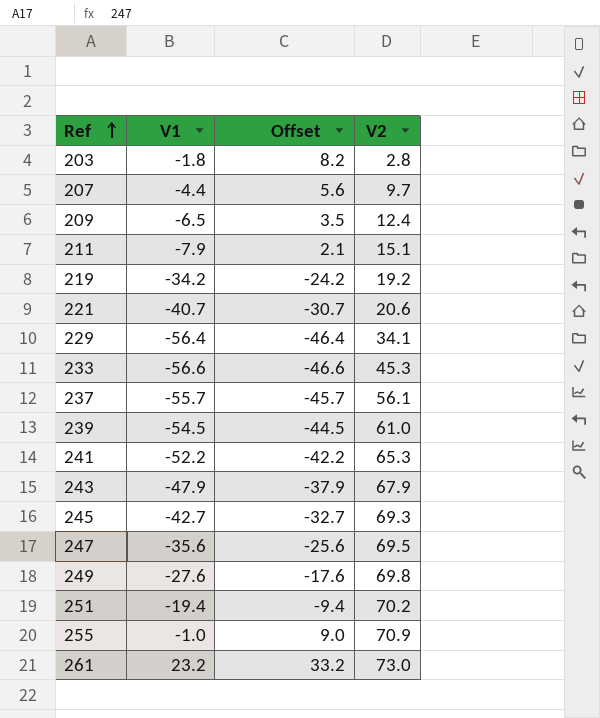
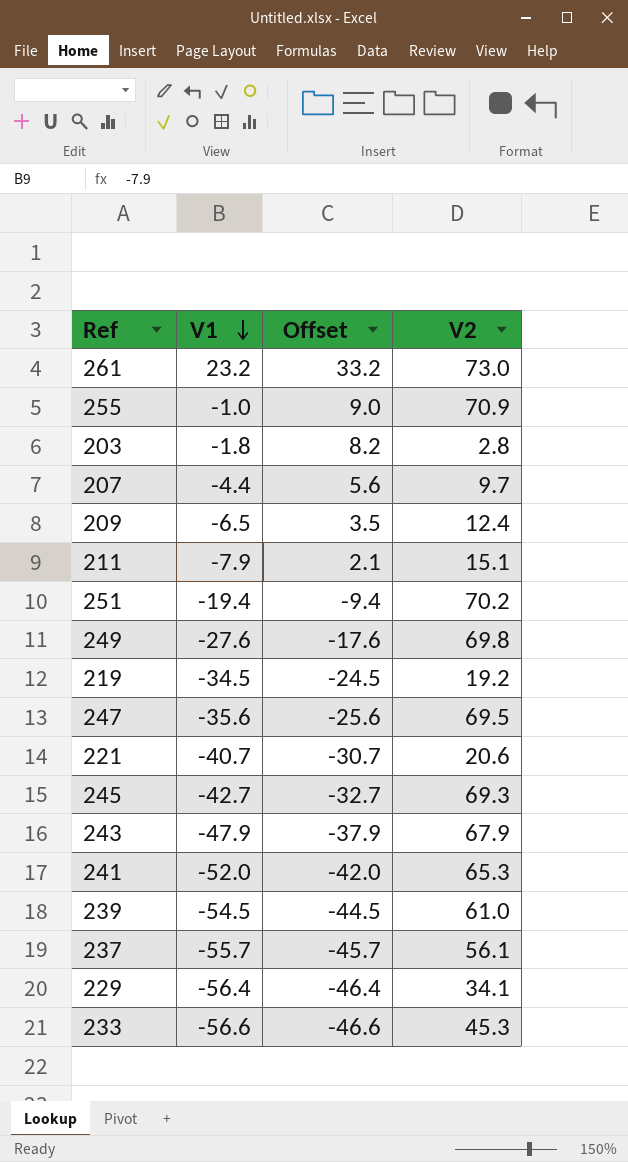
row order: Ref ascending -> V1 descending
219 | V1: -34.2 -> -34.5
219 | Offset: -24.2 -> -24.5
241 | V1: -52.2 -> -52.0
241 | Offset: -42.2 -> -42.0

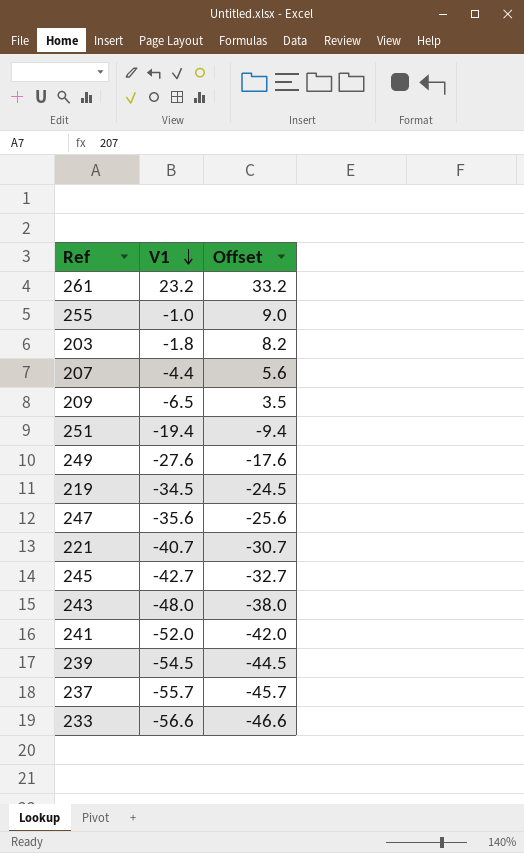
column V2 | position: 4 -> none
row 211: -7.9 | 2.1 | 15.1 -> none
row 229: -56.4 | -46.4 | 34.1 -> none
243 | V1: -47.9 -> -48.0
243 | Offset: -37.9 -> -38.0

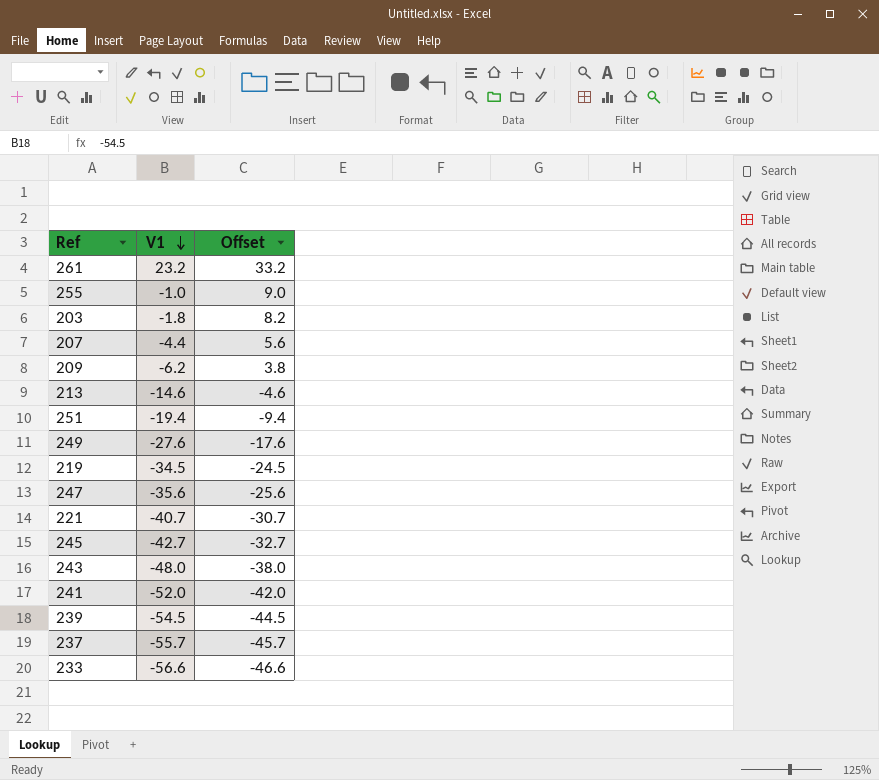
209 | V1: -6.5 -> -6.2
209 | Offset: 3.5 -> 3.8
row 213: none -> -14.6 | -4.6

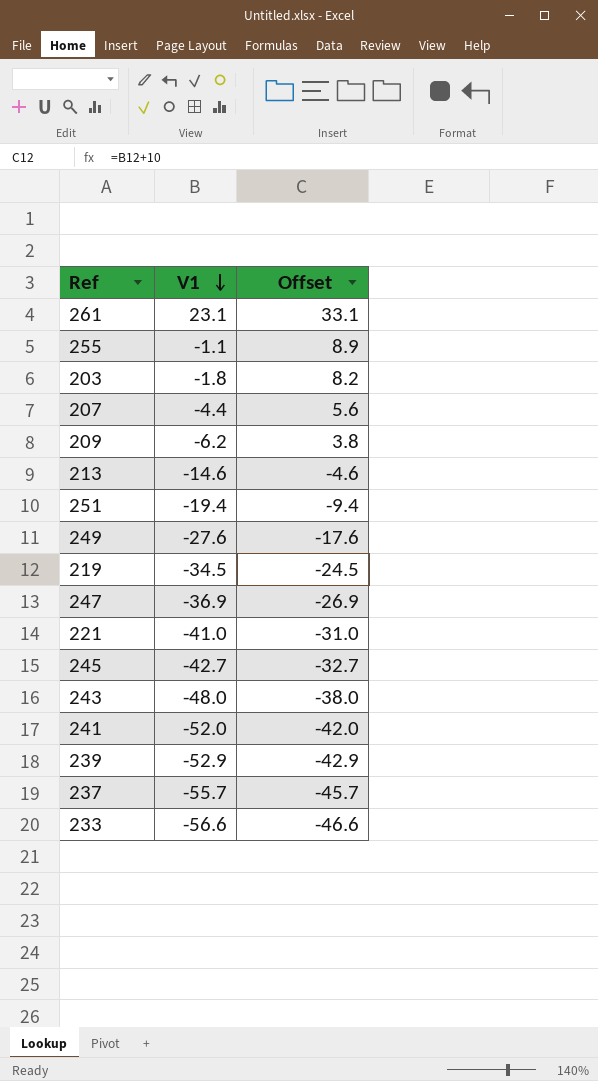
261 | V1: 23.2 -> 23.1
261 | Offset: 33.2 -> 33.1
255 | V1: -1.0 -> -1.1
255 | Offset: 9.0 -> 8.9
247 | V1: -35.6 -> -36.9
247 | Offset: -25.6 -> -26.9
221 | V1: -40.7 -> -41.0
221 | Offset: -30.7 -> -31.0
239 | V1: -54.5 -> -52.9
239 | Offset: -44.5 -> -42.9

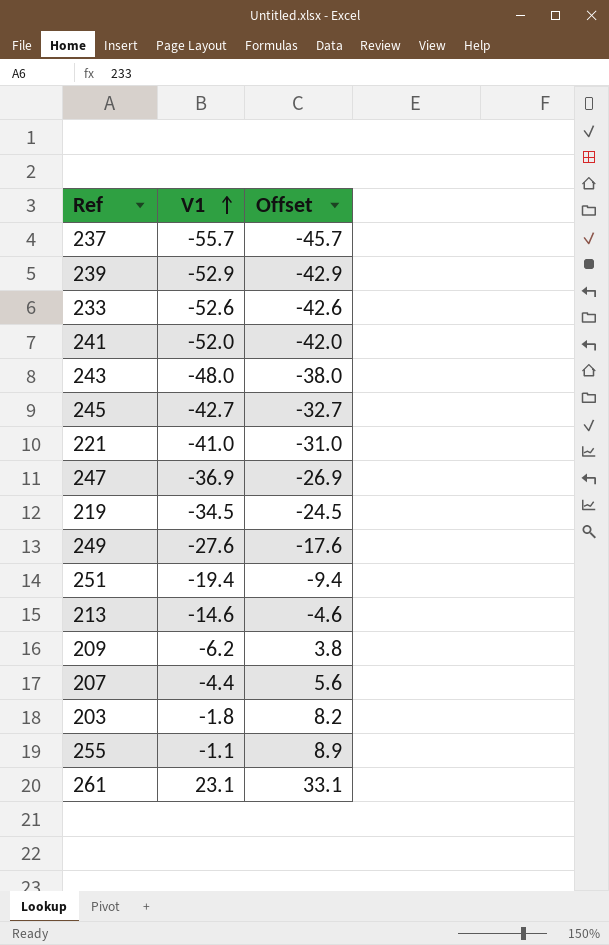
row order: V1 descending -> V1 ascending
233 | V1: -56.6 -> -52.6
233 | Offset: -46.6 -> -42.6

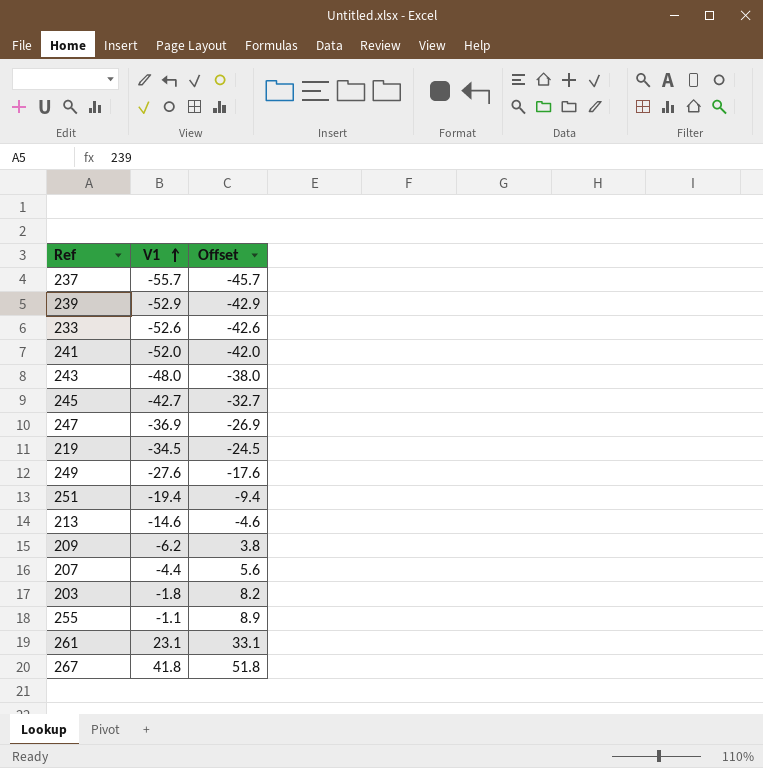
row 221: -41.0 | -31.0 -> none
row 267: none -> 41.8 | 51.8

